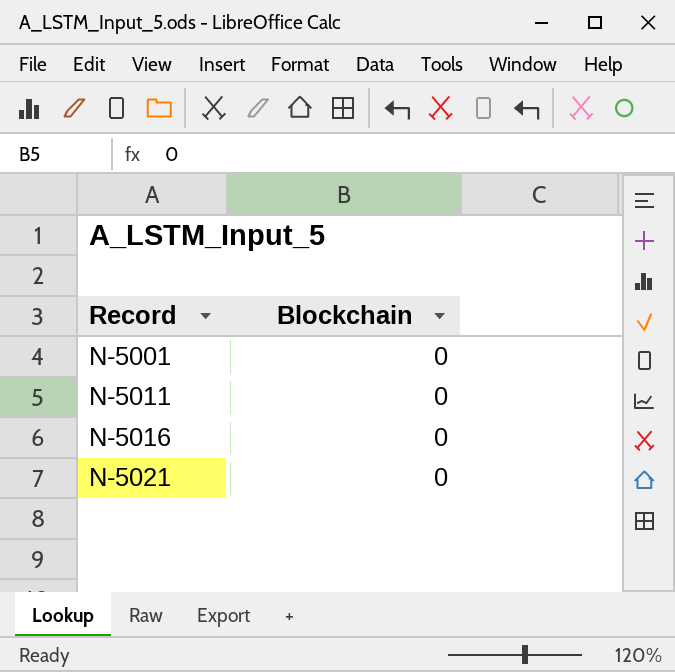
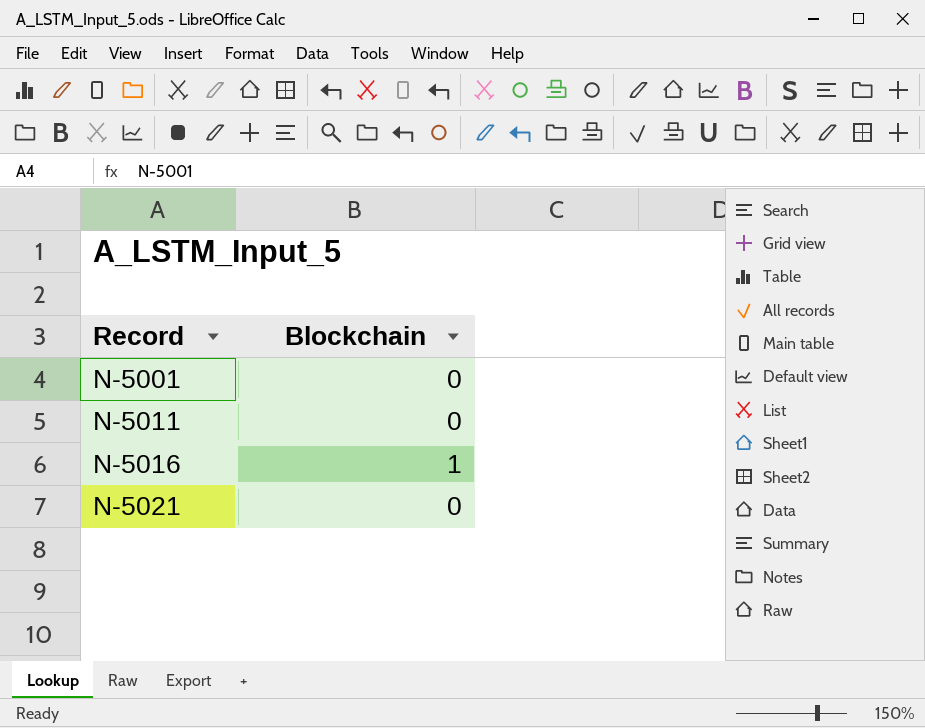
N-5016 | Blockchain: 0 -> 1

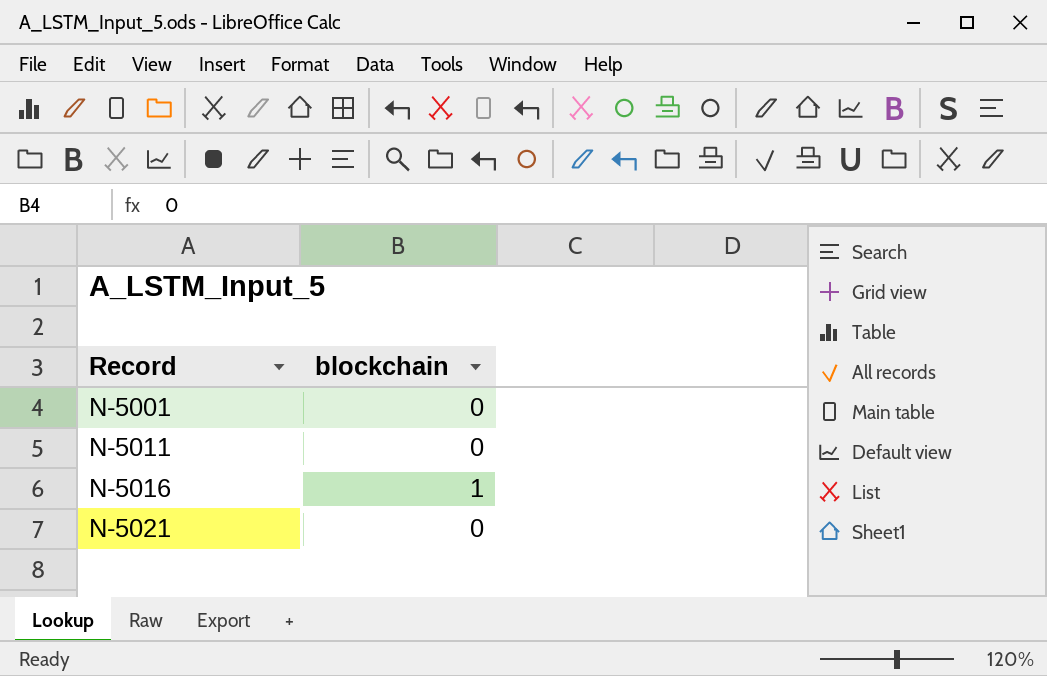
column name: Blockchain -> blockchain

